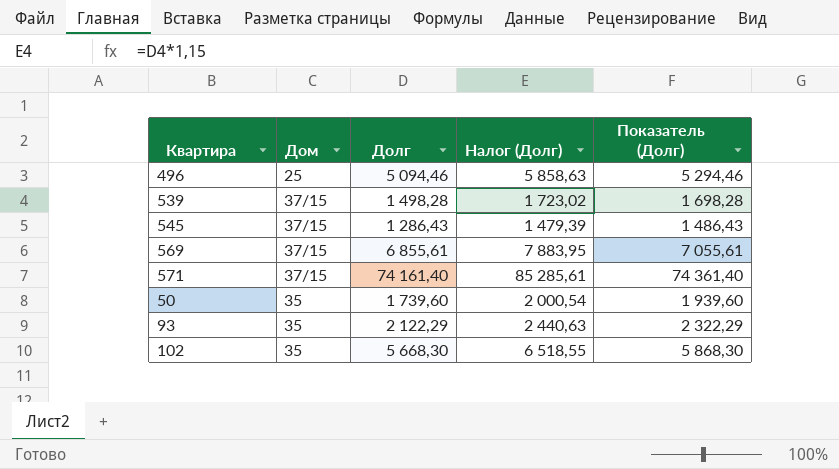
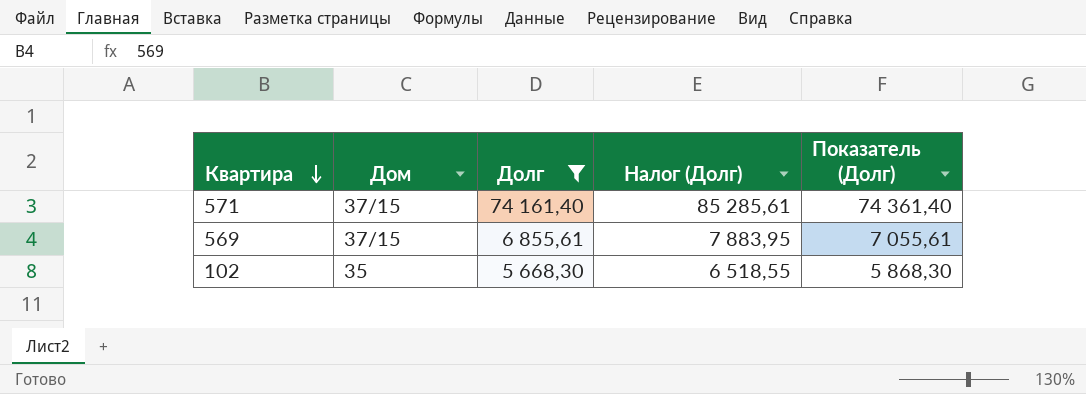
filter: none -> Долг >= 5 668,30
row order: none -> Квартира descending

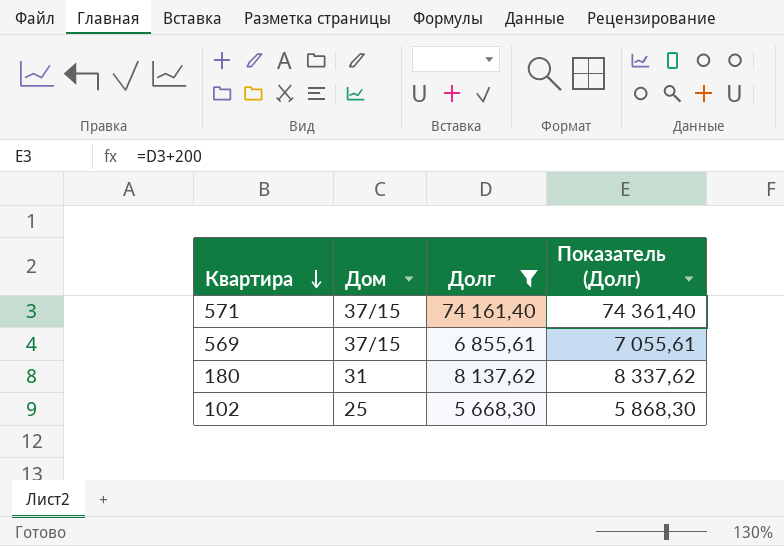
column Налог (Долг) | formula: [Долг] * 1,15 -> none
row 180: none -> 31 | 8 137,62 | 8 337,62
102 | Дом: 35 -> 25

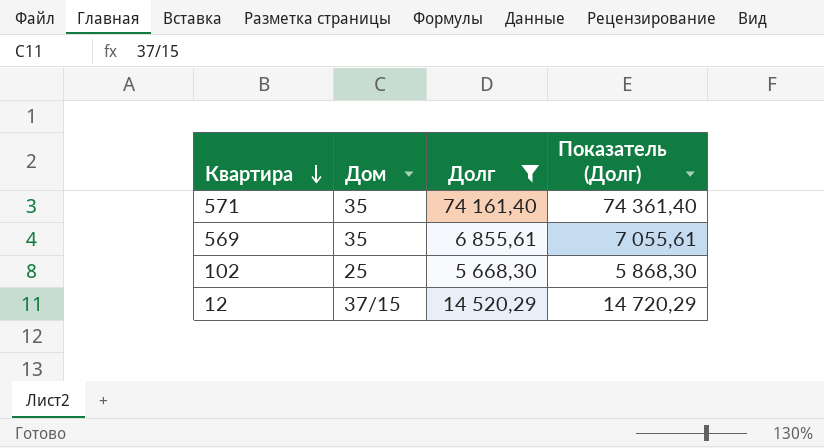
row 180: 31 | 8 137,62 | 8 337,62 -> none
571 | Дом: 37/15 -> 35
569 | Дом: 37/15 -> 35
row 12: none -> 37/15 | 14 520,29 | 14 720,29

